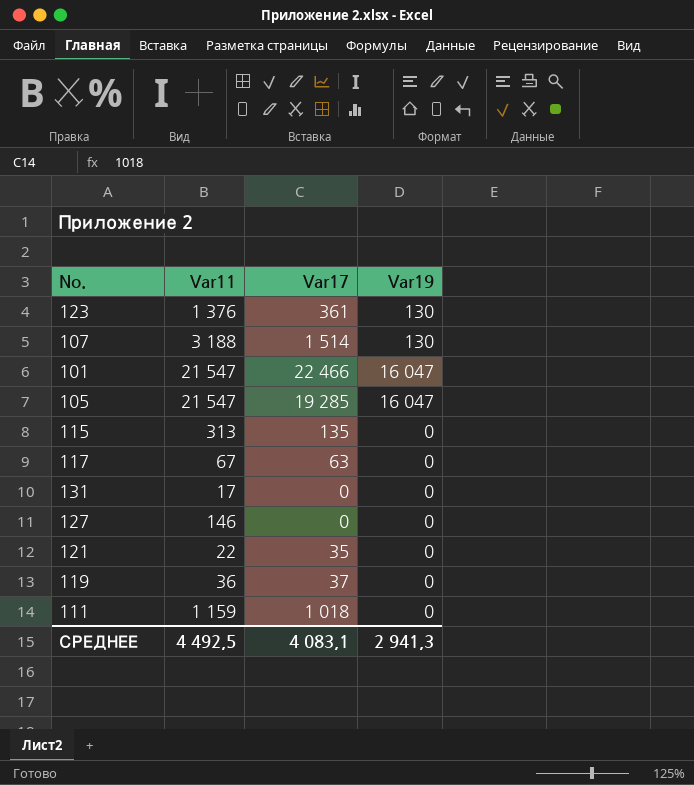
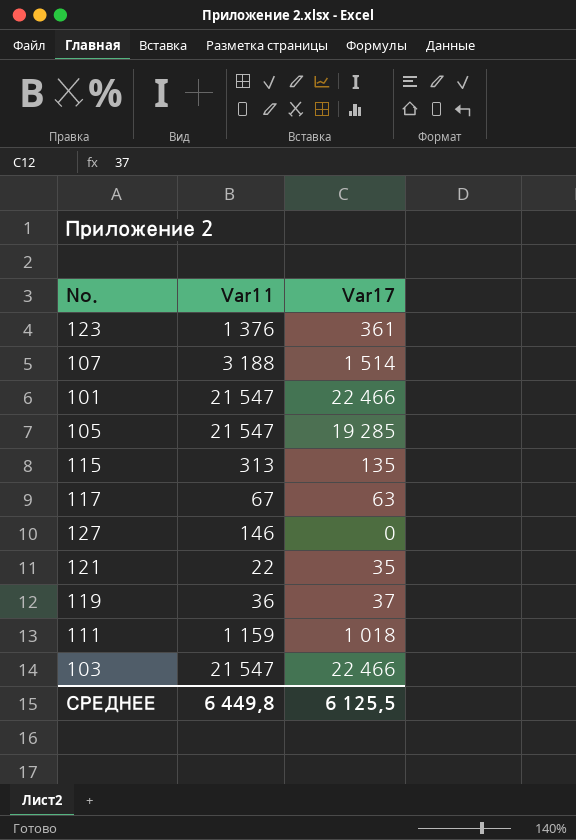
column Var19 | position: 4 -> none
row 131: 17 | 0 | 0 -> none
row 103: none -> 21 547 | 22 466
СРЕДНЕЕ | Var11: 4 492,5 -> 6 449,8
СРЕДНЕЕ | Var17: 4 083,1 -> 6 125,5

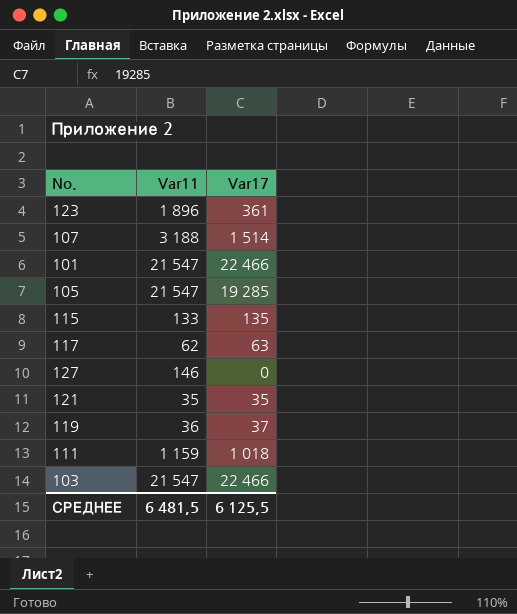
123 | Var11: 1 376 -> 1 896
115 | Var11: 313 -> 133
117 | Var11: 67 -> 62
121 | Var11: 22 -> 35
СРЕДНЕЕ | Var11: 6 449,8 -> 6 481,5

